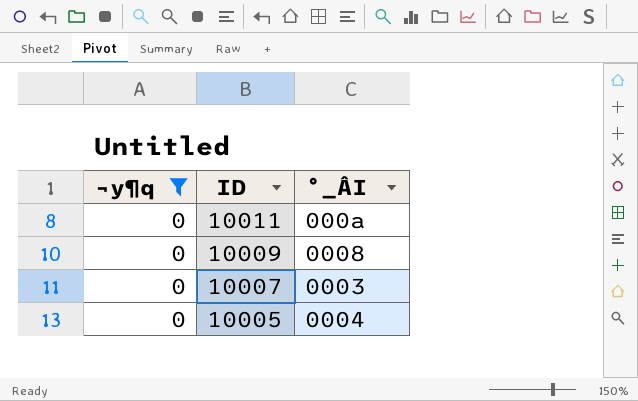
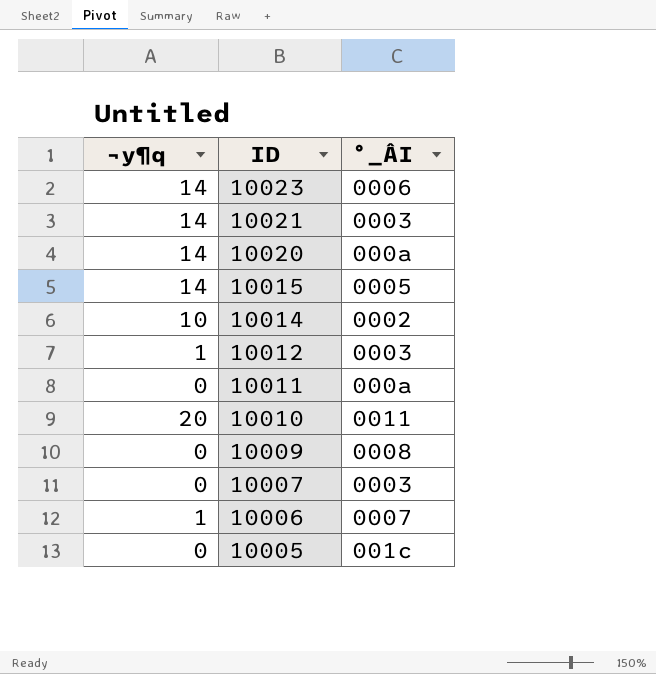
filter: ¬y¶q = 0 -> none
10005 | °_ÂI: 0004 -> 001c

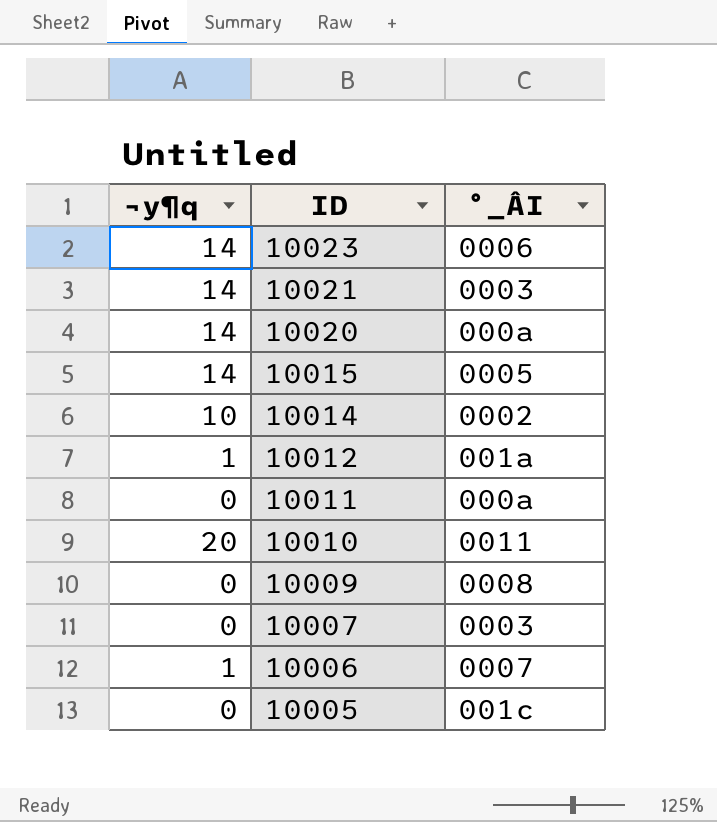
10012 | °_ÂI: 0003 -> 001a

